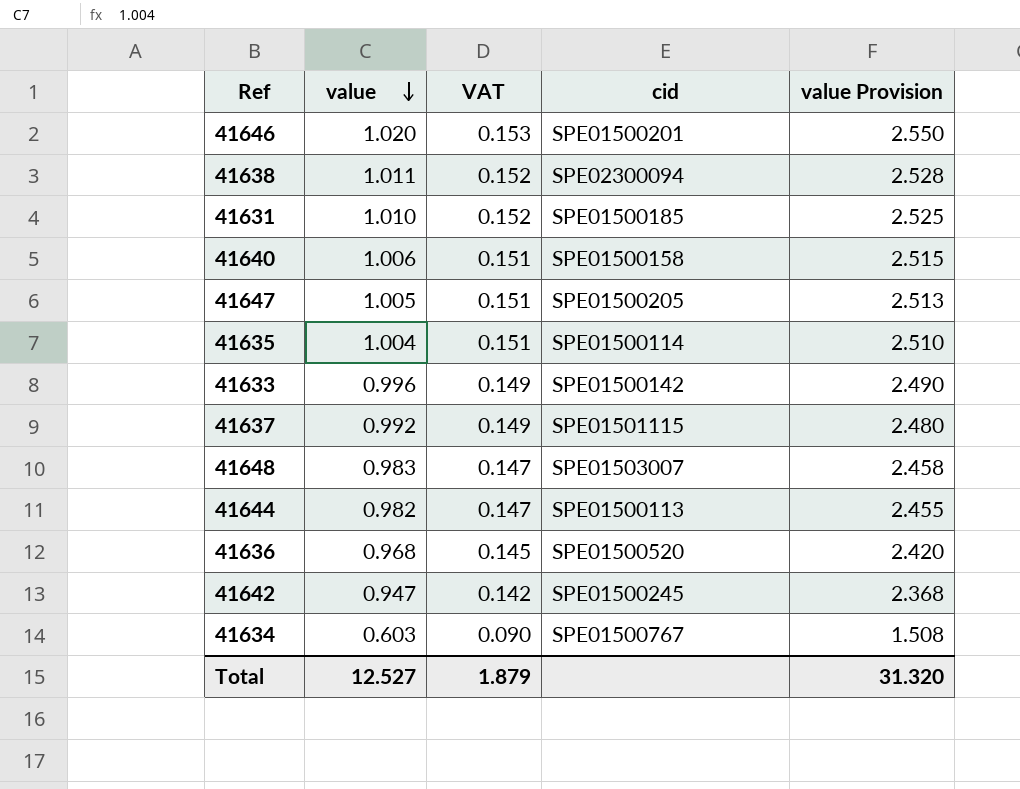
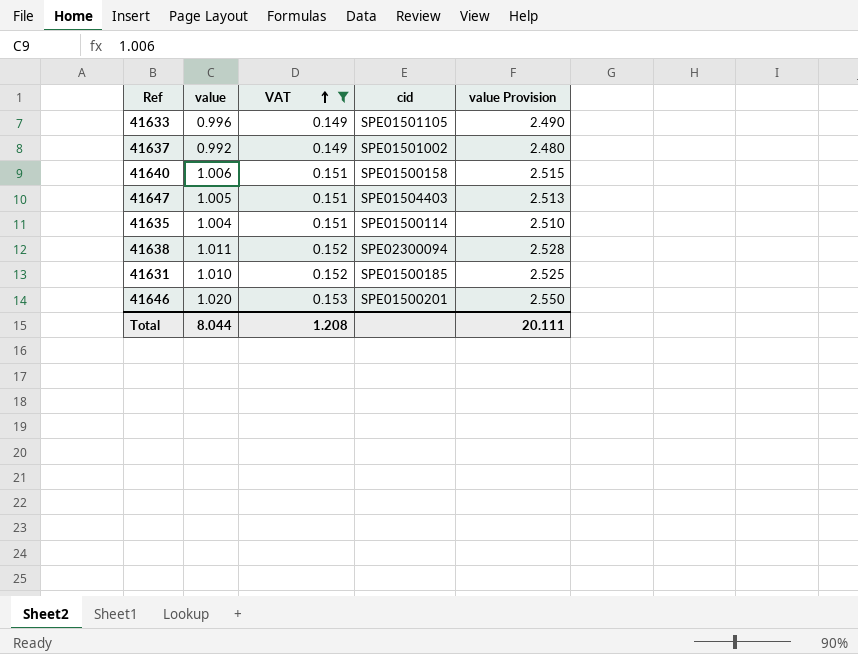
filter: none -> VAT >= 0.149
row order: value descending -> VAT ascending
41633 | cid: SPE01500142 -> SPE01501105
41637 | cid: SPE01501115 -> SPE01501002
41647 | cid: SPE01500205 -> SPE01504403
Total | value: 12.527 -> 8.044
Total | VAT: 1.879 -> 1.208
Total | value Provision: 31.320 -> 20.111

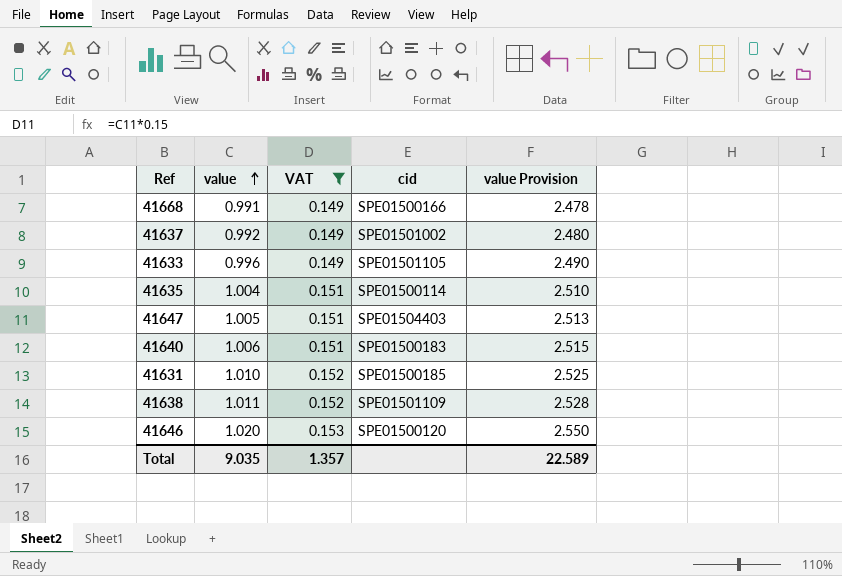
row order: VAT ascending -> value ascending
row 41668: none -> 0.991 | 0.149 | SPE01500166 | 2.478
41640 | cid: SPE01500158 -> SPE01500183
41638 | cid: SPE02300094 -> SPE01501109
41646 | cid: SPE01500201 -> SPE01500120
Total | value: 8.044 -> 9.035
Total | VAT: 1.208 -> 1.357
Total | value Provision: 20.111 -> 22.589

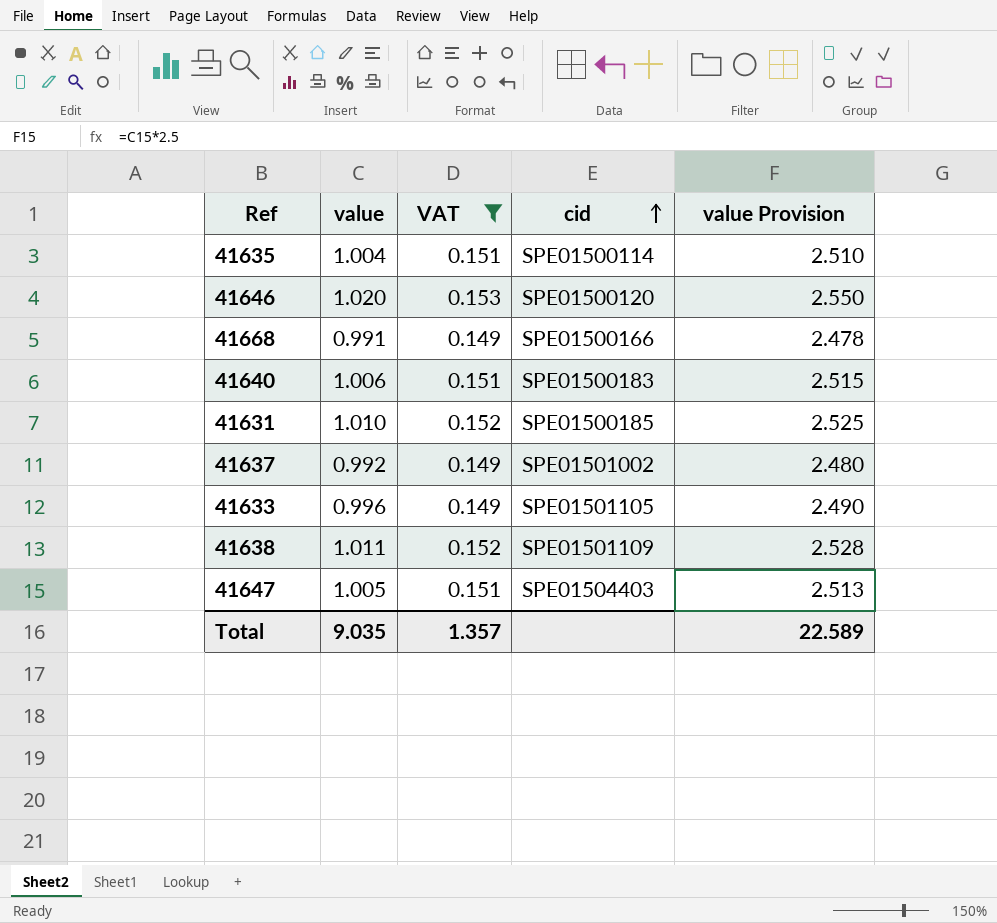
row order: value ascending -> cid ascending

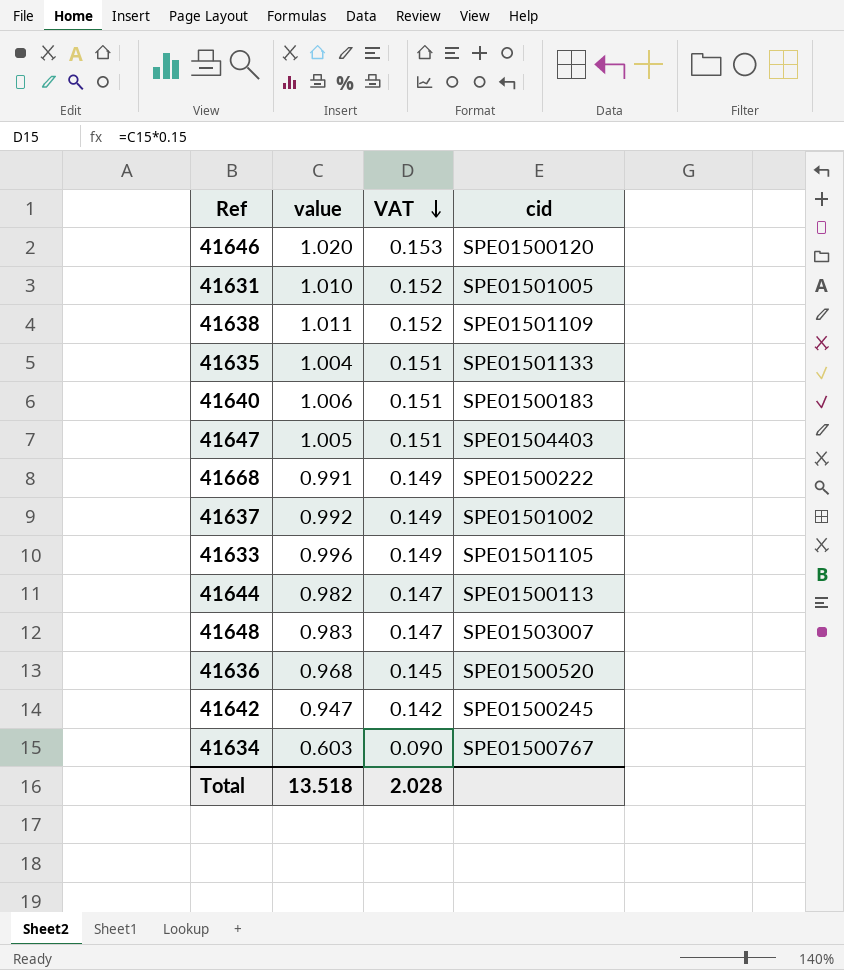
filter: VAT >= 0.149 -> none
row order: cid ascending -> VAT descending
column value Provision | formula: [value] * 2.5 -> none
41631 | cid: SPE01500185 -> SPE01501005
41635 | cid: SPE01500114 -> SPE01501133
41668 | cid: SPE01500166 -> SPE01500222
Total | value: 9.035 -> 13.518
Total | VAT: 1.357 -> 2.028

